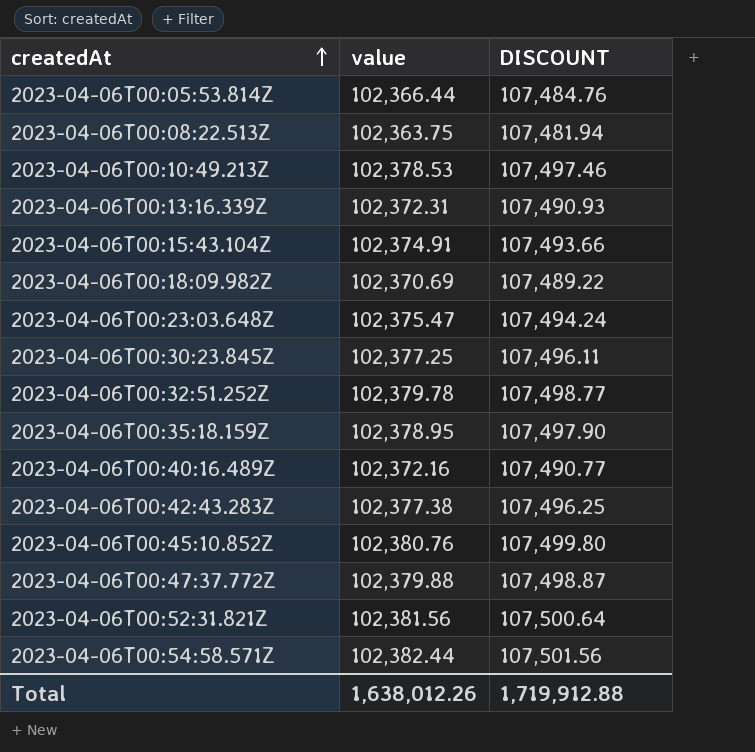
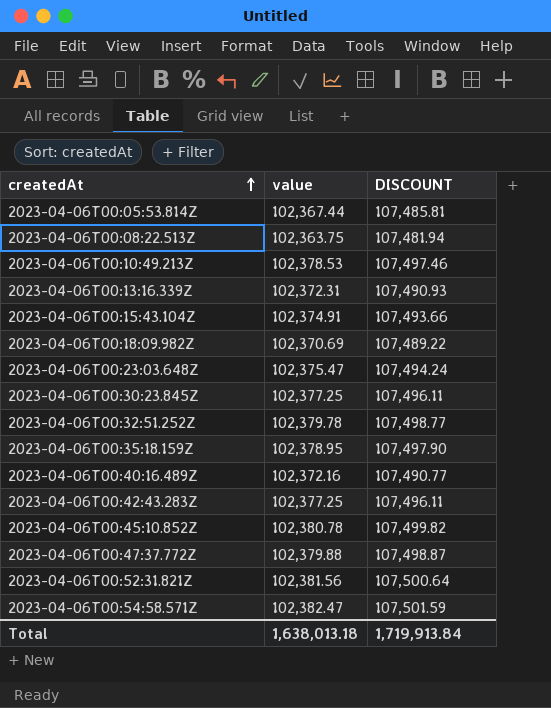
2023-04-06T00:05:53.814Z | value: 102,366.44 -> 102,367.44
2023-04-06T00:05:53.814Z | DISCOUNT: 107,484.76 -> 107,485.81
2023-04-06T00:42:43.283Z | value: 102,377.38 -> 102,377.25
2023-04-06T00:42:43.283Z | DISCOUNT: 107,496.25 -> 107,496.11
2023-04-06T00:45:10.852Z | value: 102,380.76 -> 102,380.78
2023-04-06T00:45:10.852Z | DISCOUNT: 107,499.80 -> 107,499.82
2023-04-06T00:54:58.571Z | value: 102,382.44 -> 102,382.47
2023-04-06T00:54:58.571Z | DISCOUNT: 107,501.56 -> 107,501.59
Total | value: 1,638,012.26 -> 1,638,013.18
Total | DISCOUNT: 1,719,912.88 -> 1,719,913.84

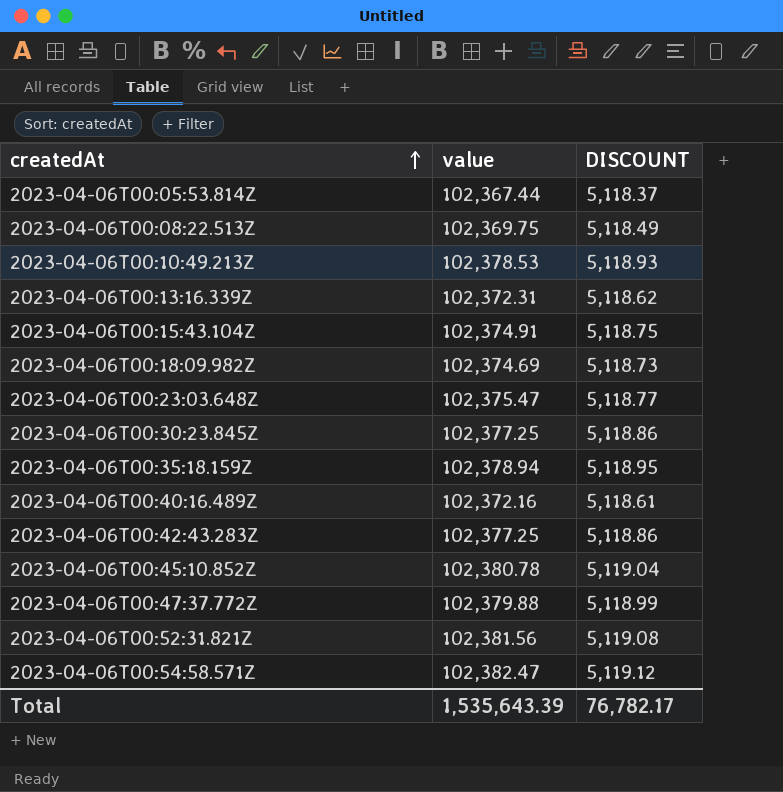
column DISCOUNT | formula: [value] * 1.05 -> [value] * 0.05
row 2023-04-06T00:32:51.252Z: 102,379.78 | 107,498.77 -> none
2023-04-06T00:08:22.513Z | value: 102,363.75 -> 102,369.75
2023-04-06T00:18:09.982Z | value: 102,370.69 -> 102,374.69
2023-04-06T00:35:18.159Z | value: 102,378.95 -> 102,378.94
Total | value: 1,638,013.18 -> 1,535,643.39
Total | DISCOUNT: 1,719,913.84 -> 76,782.17

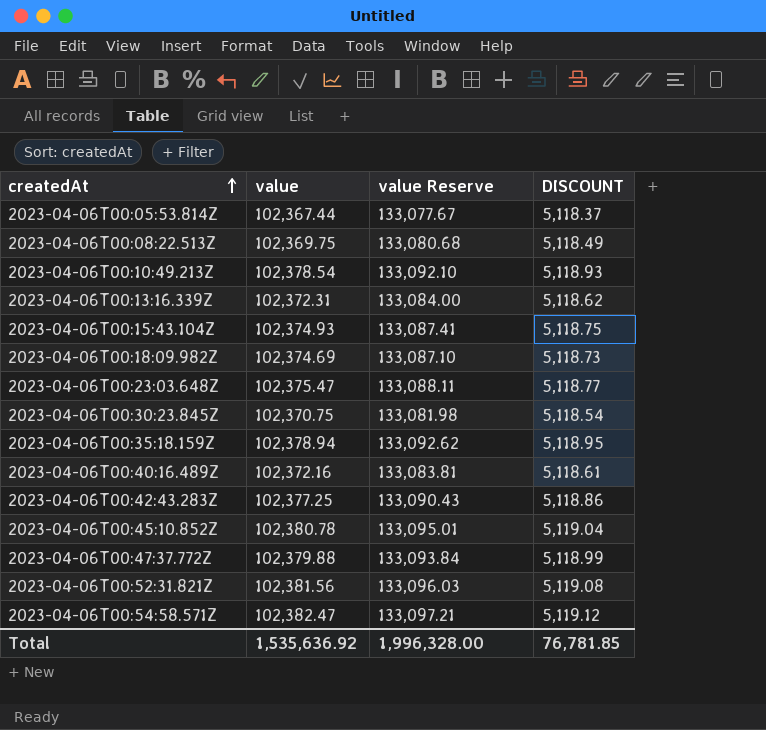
column value Reserve | formula: none -> [value] * 1.3
2023-04-06T00:10:49.213Z | value: 102,378.53 -> 102,378.54
2023-04-06T00:15:43.104Z | value: 102,374.91 -> 102,374.93
2023-04-06T00:30:23.845Z | value: 102,377.25 -> 102,370.75
2023-04-06T00:30:23.845Z | DISCOUNT: 5,118.86 -> 5,118.54
Total | value: 1,535,643.39 -> 1,535,636.92
Total | DISCOUNT: 76,782.17 -> 76,781.85

